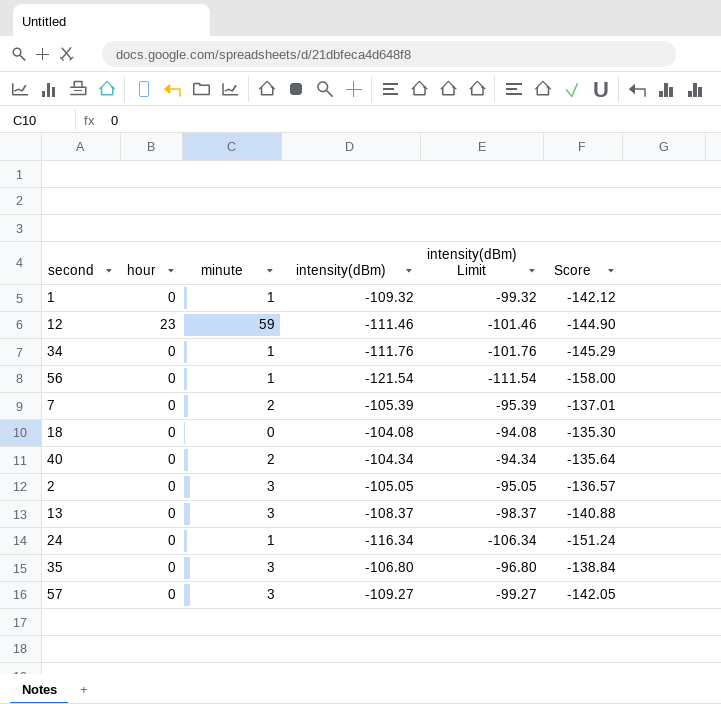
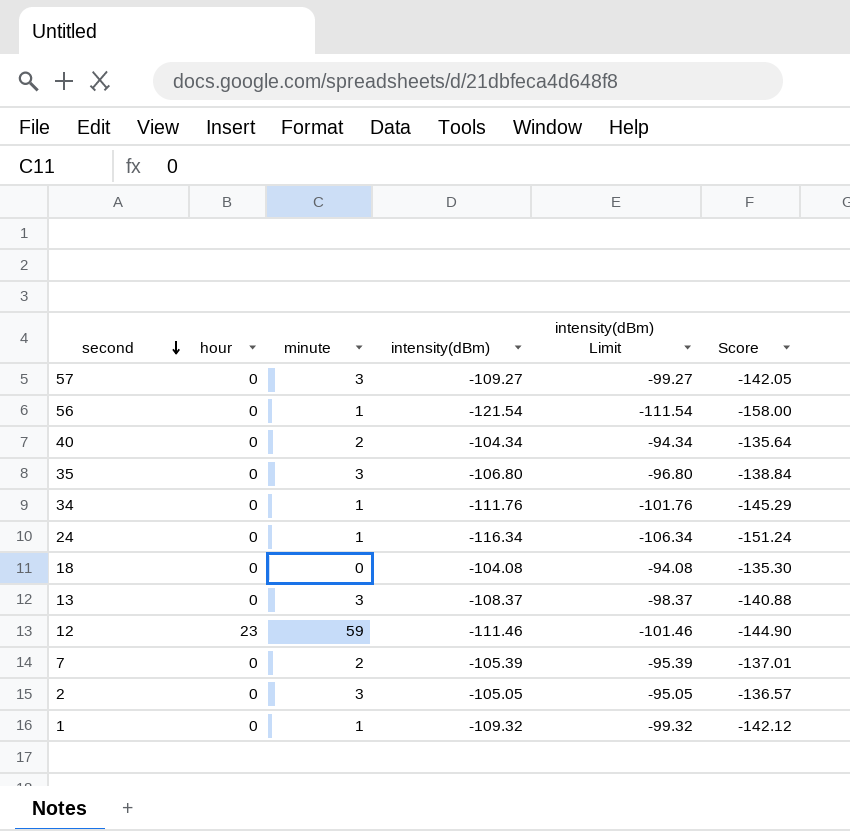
row order: none -> second descending

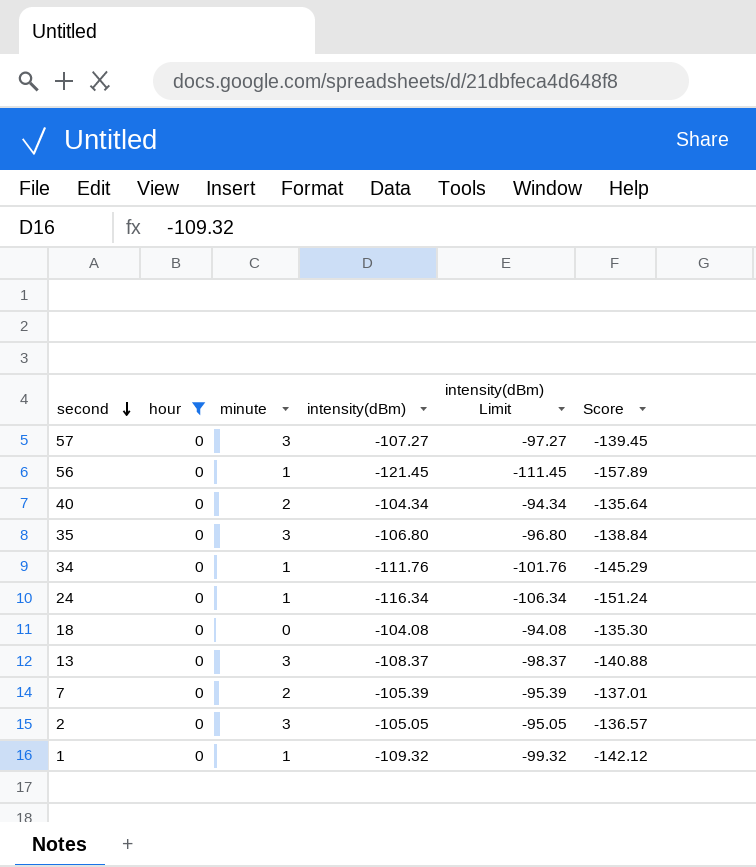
filter: none -> hour = 0
57 | intensity(dBm): -109.27 -> -107.27
57 | intensity(dBm) Limit: -99.27 -> -97.27
57 | Score: -142.05 -> -139.45
56 | intensity(dBm): -121.54 -> -121.45
56 | intensity(dBm) Limit: -111.54 -> -111.45
56 | Score: -158.00 -> -157.89

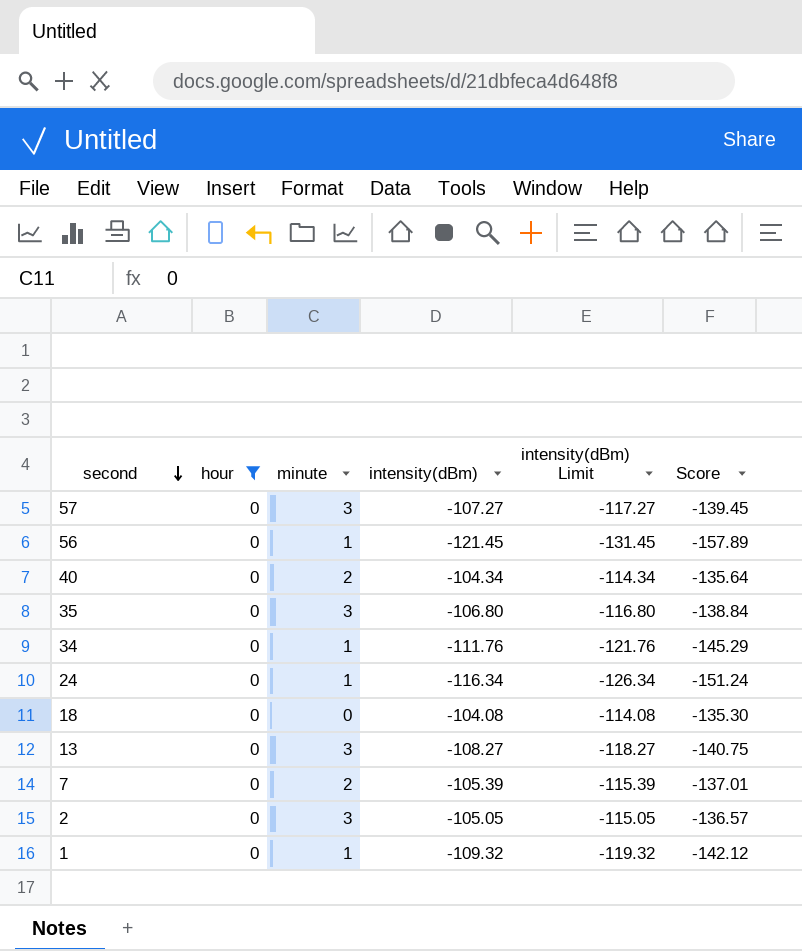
column intensity(dBm) Limit | formula: [intensity(dBm)] + 10 -> [intensity(dBm)] - 10
13 | intensity(dBm): -108.37 -> -108.27
13 | Score: -140.88 -> -140.75

